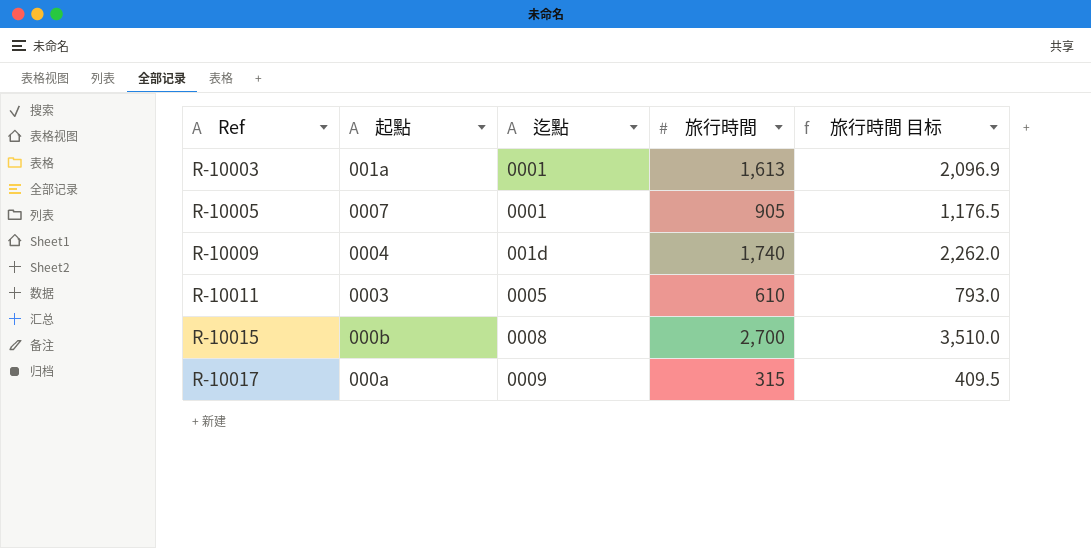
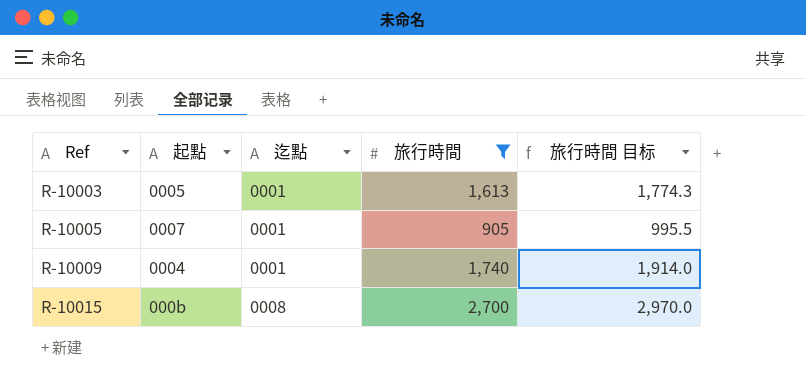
filter: none -> 旅行時間 >= 905
column 旅行時間 目标 | formula: [旅行時間] * 1.3 -> [旅行時間] * 1.1
R-10003 | 起點: 001a -> 0005
R-10009 | 迄點: 001d -> 0001

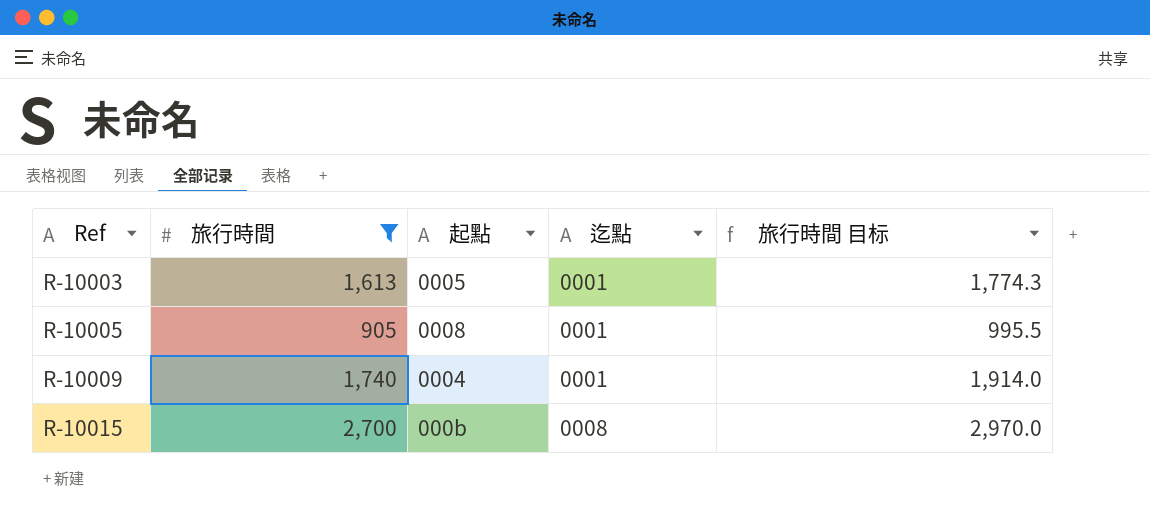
column 旅行時間 | position: 4 -> 2
R-10005 | 起點: 0007 -> 0008

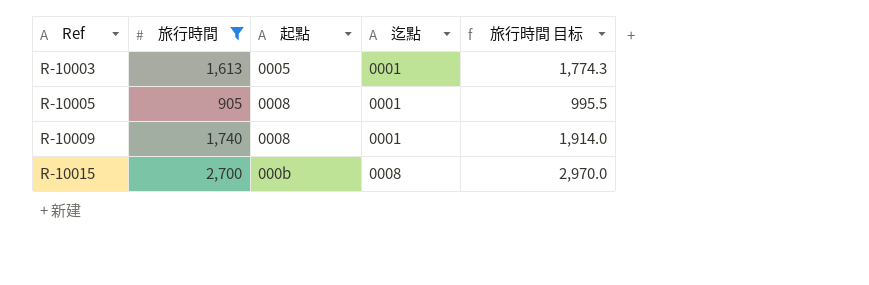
R-10009 | 起點: 0004 -> 0008

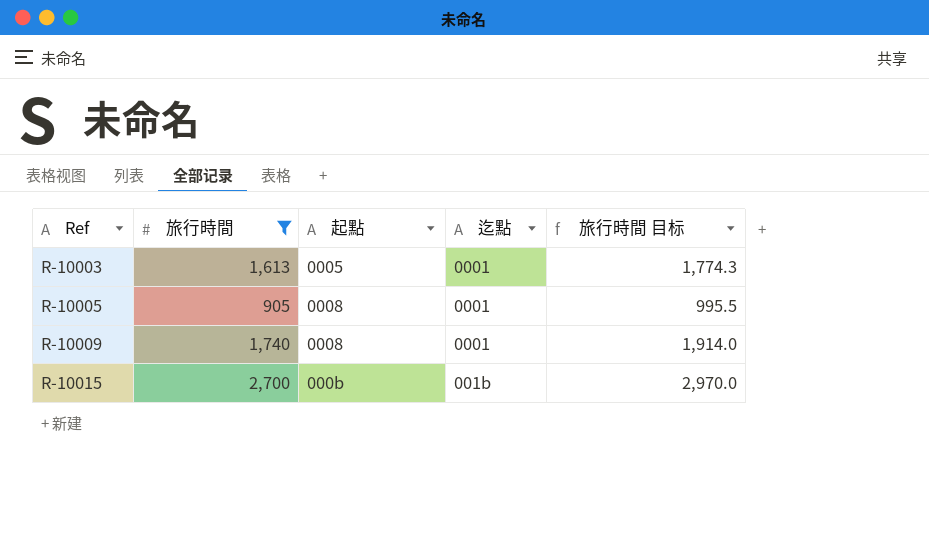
R-10015 | 迄點: 0008 -> 001b

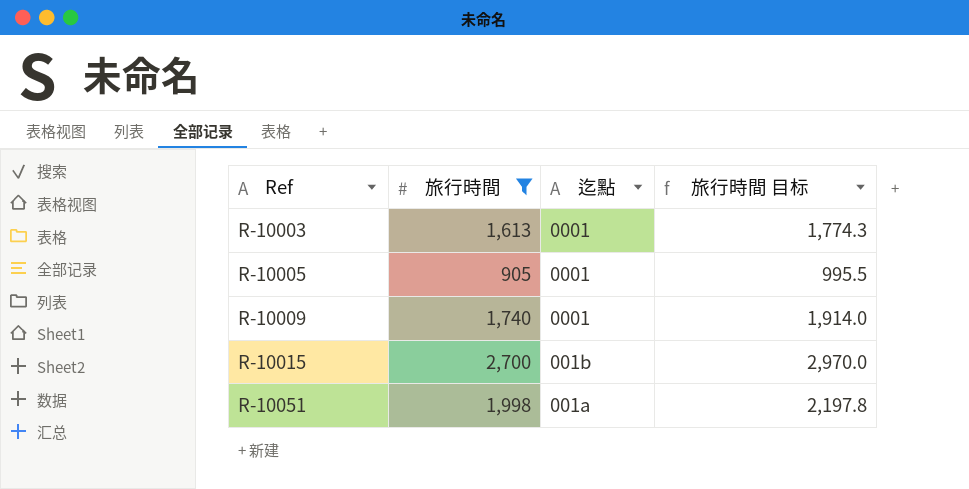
column 起點 | position: 3 -> none
row R-10051: none -> 1,998 | 001a | 2,197.8

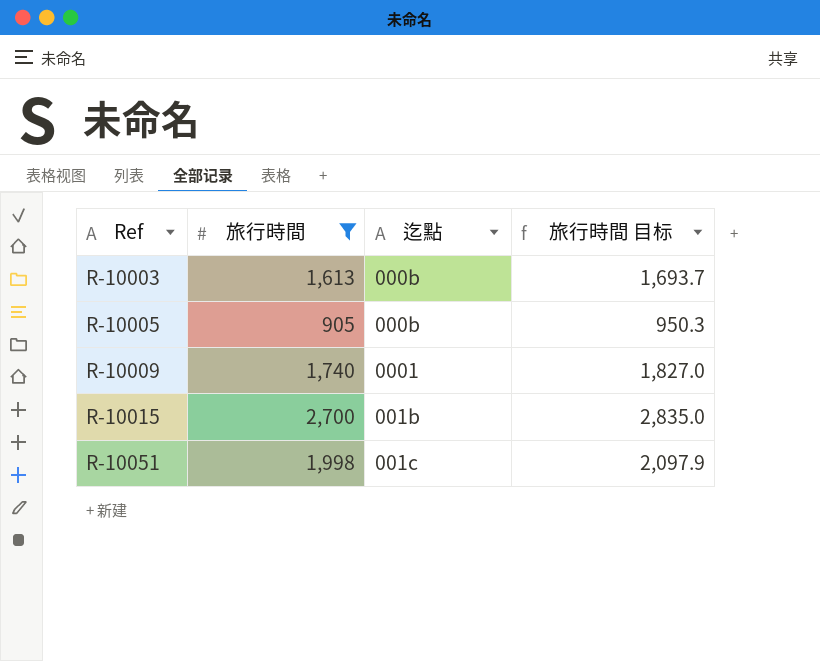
column 旅行時間 目标 | formula: [旅行時間] * 1.1 -> [旅行時間] * 1.05
R-10003 | 迄點: 0001 -> 000b
R-10005 | 迄點: 0001 -> 000b
R-10051 | 迄點: 001a -> 001c

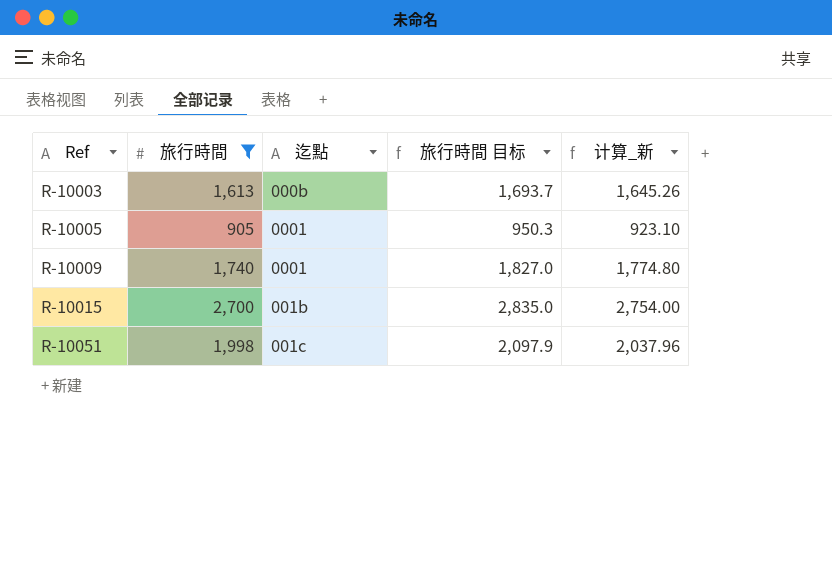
column 计算_新 | formula: none -> [旅行時間] * 1.02
R-10005 | 迄點: 000b -> 0001

